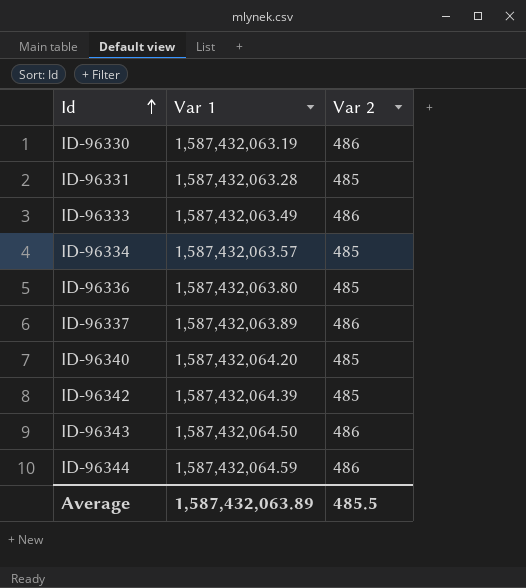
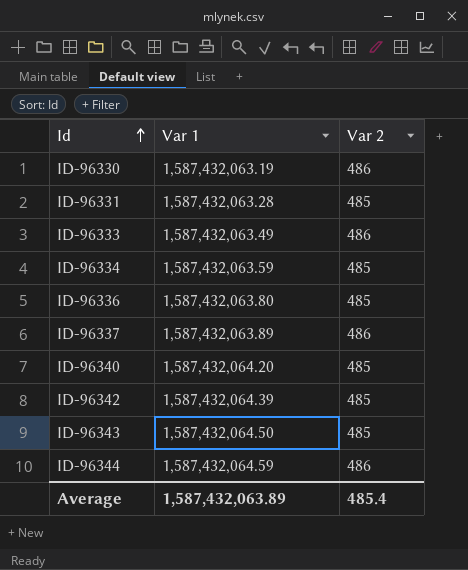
ID-96334 | Var 1: 1,587,432,063.57 -> 1,587,432,063.59
ID-96343 | Var 2: 486 -> 485
Average | Var 2: 485.5 -> 485.4

